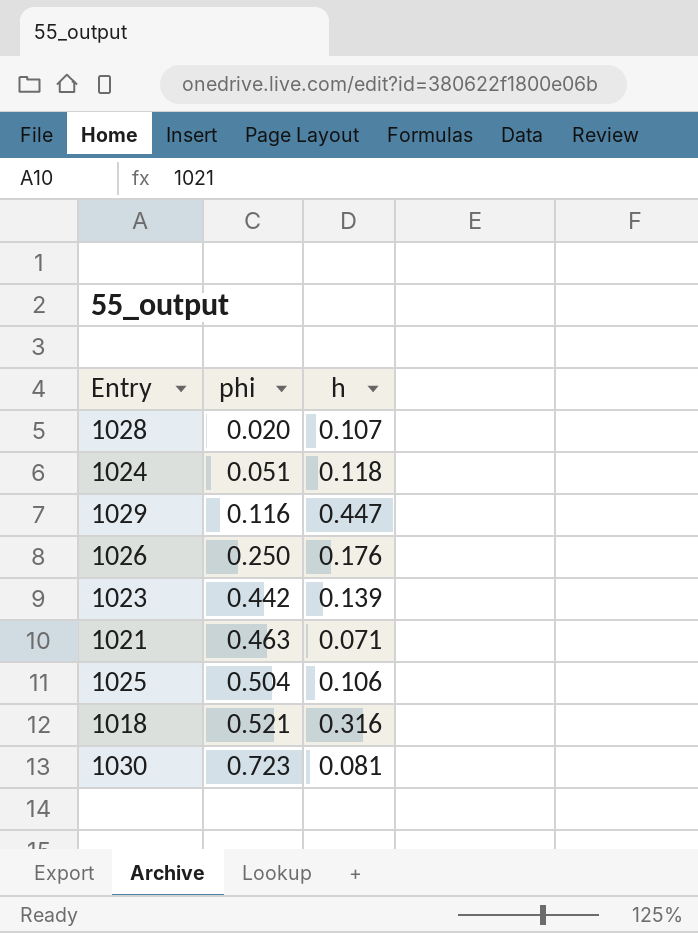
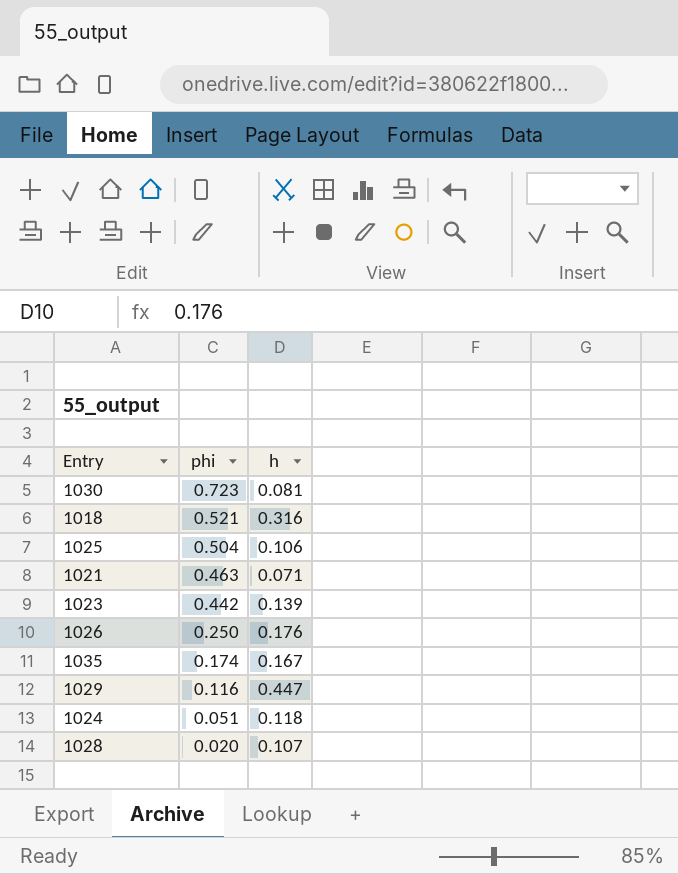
row order: phi ascending -> phi descending
row 1035: none -> 0.174 | 0.167

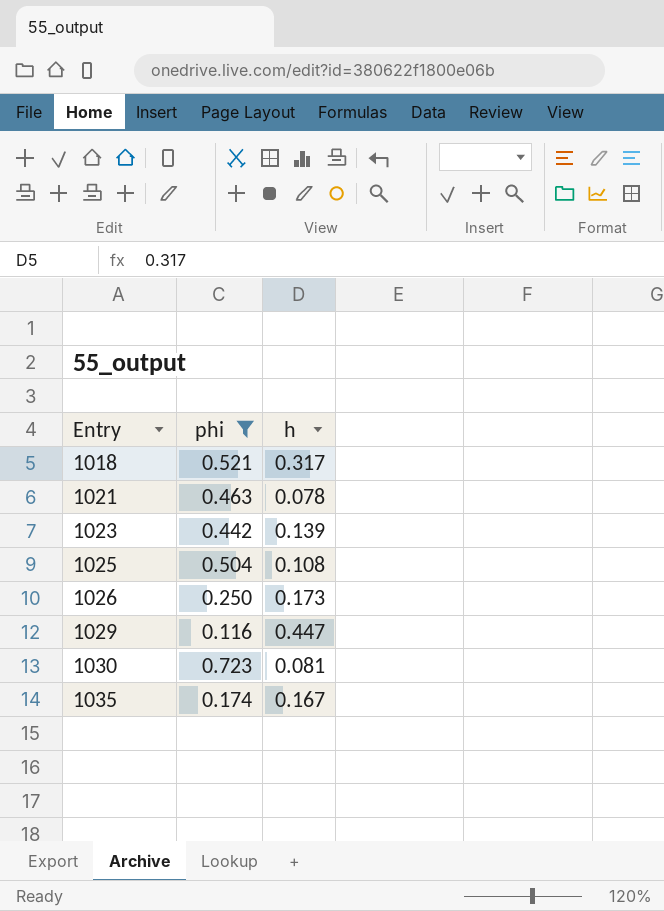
filter: none -> phi >= 0.116
row order: phi descending -> Entry ascending
1018 | h: 0.316 -> 0.317
1021 | h: 0.071 -> 0.078
1025 | h: 0.106 -> 0.108
1026 | h: 0.176 -> 0.173

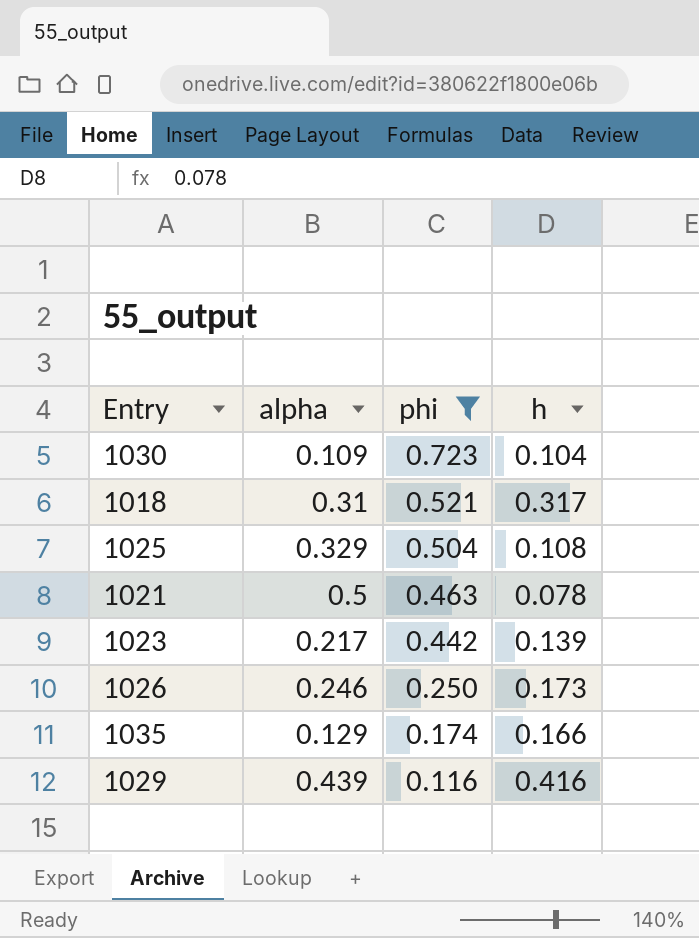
row order: Entry ascending -> phi descending
column alpha | position: none -> 2
1030 | h: 0.081 -> 0.104
1035 | h: 0.167 -> 0.166
1029 | h: 0.447 -> 0.416

